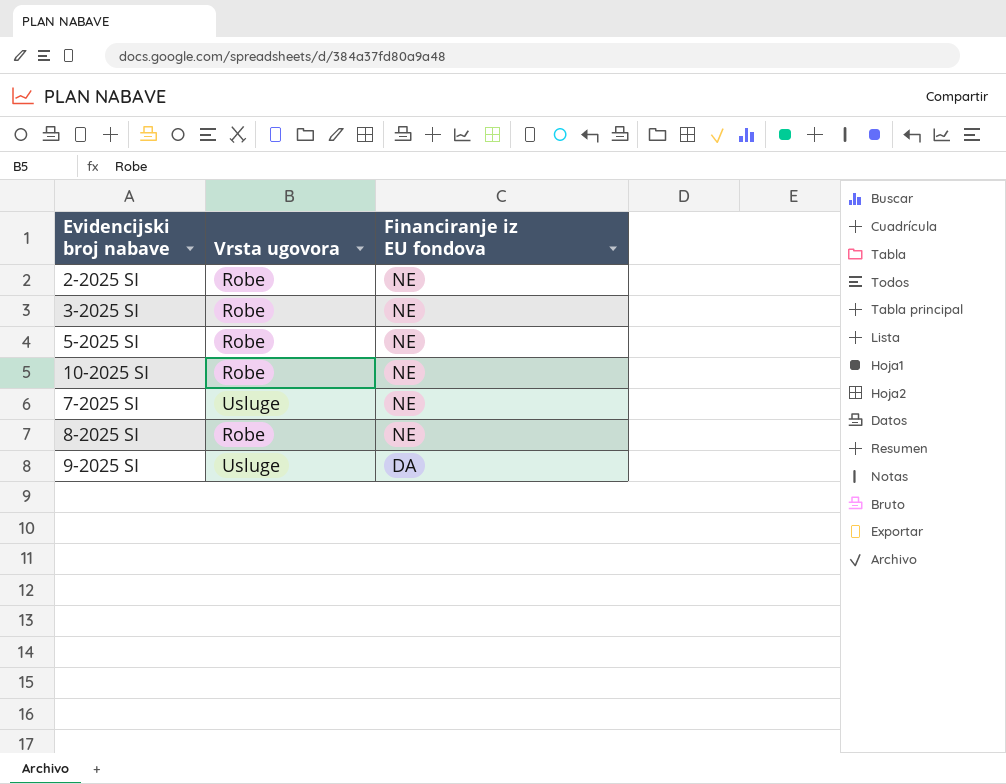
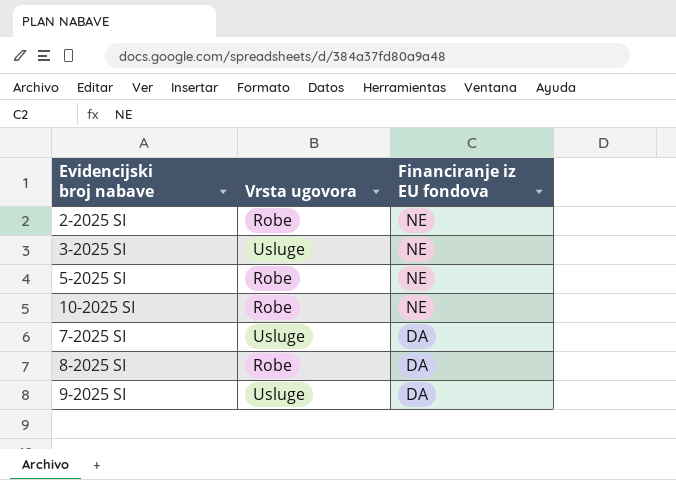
3-2025 SI | Vrsta ugovora: Robe -> Usluge
7-2025 SI | Financiranje iz EU fondova: NE -> DA
8-2025 SI | Financiranje iz EU fondova: NE -> DA

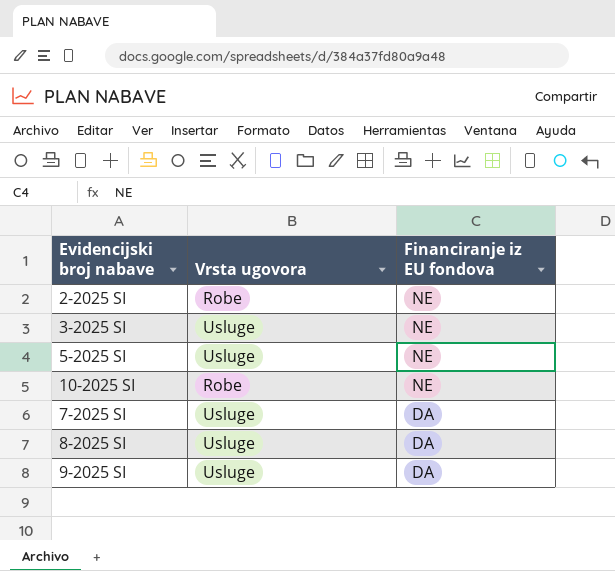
5-2025 SI | Vrsta ugovora: Robe -> Usluge
8-2025 SI | Vrsta ugovora: Robe -> Usluge

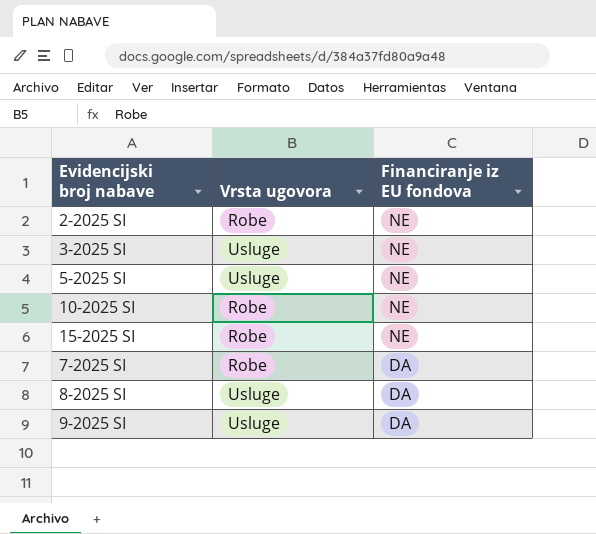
row 15-2025 SI: none -> Robe | NE
7-2025 SI | Vrsta ugovora: Usluge -> Robe

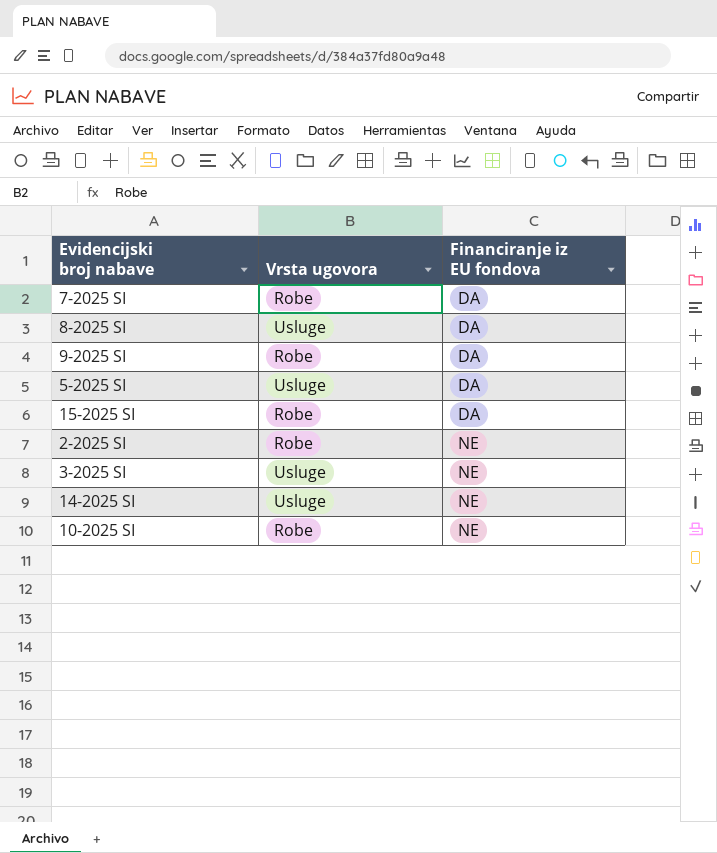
row order: Financiranje iz EU fondova descending -> Financiranje iz EU fondova ascending
9-2025 SI | Vrsta ugovora: Usluge -> Robe
5-2025 SI | Financiranje iz EU fondova: NE -> DA
15-2025 SI | Financiranje iz EU fondova: NE -> DA
row 14-2025 SI: none -> Usluge | NE

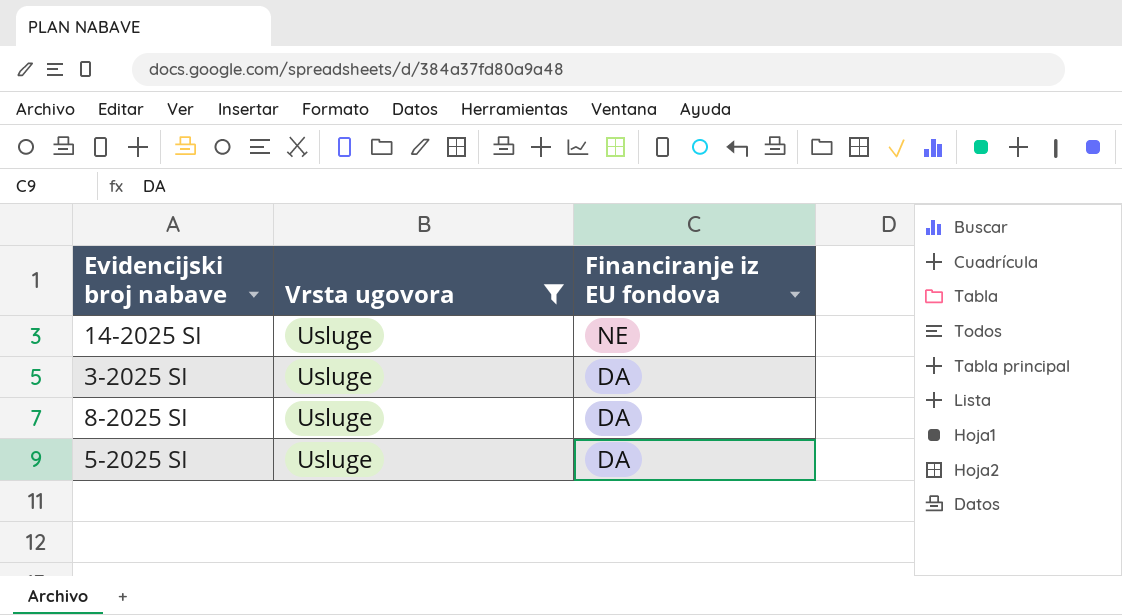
filter: none -> Vrsta ugovora = Usluge
row order: Financiranje iz EU fondova ascending -> Financiranje iz EU fondova descending
3-2025 SI | Financiranje iz EU fondova: NE -> DA

